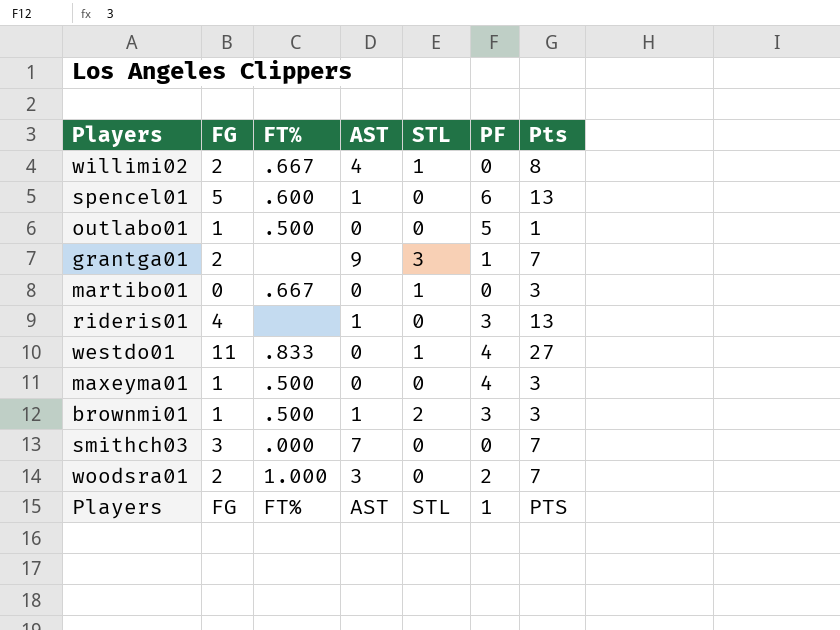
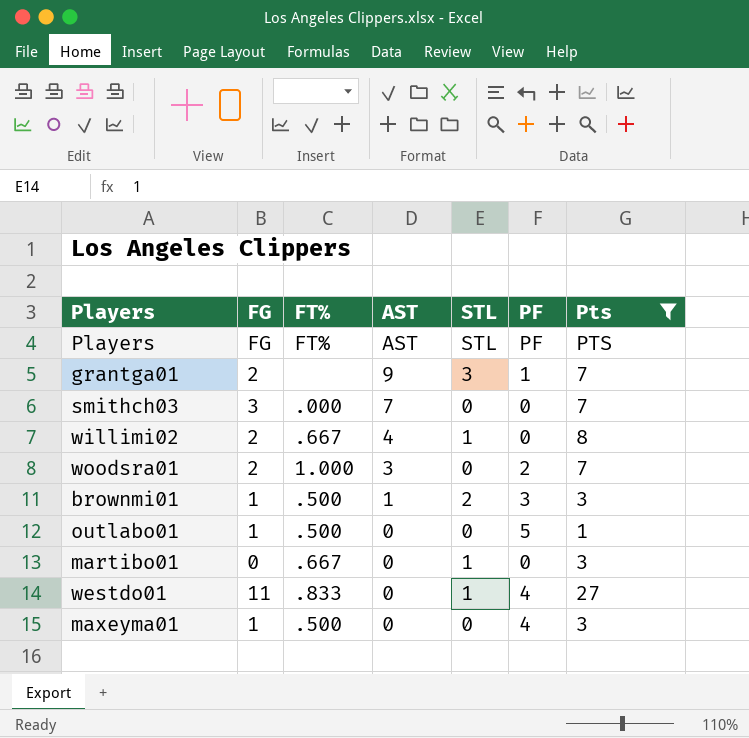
filter: none -> Pts != 13
row order: none -> AST descending
Players | PF: 1 -> PF

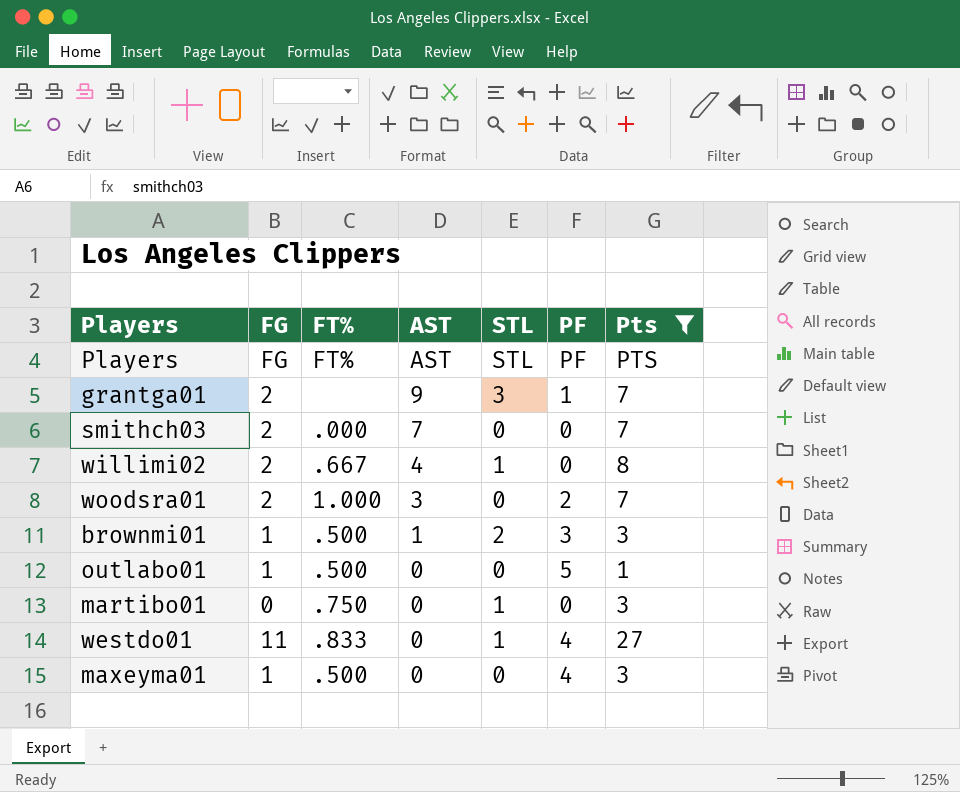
smithch03 | FG: 3 -> 2
martibo01 | FT%: .667 -> .750

